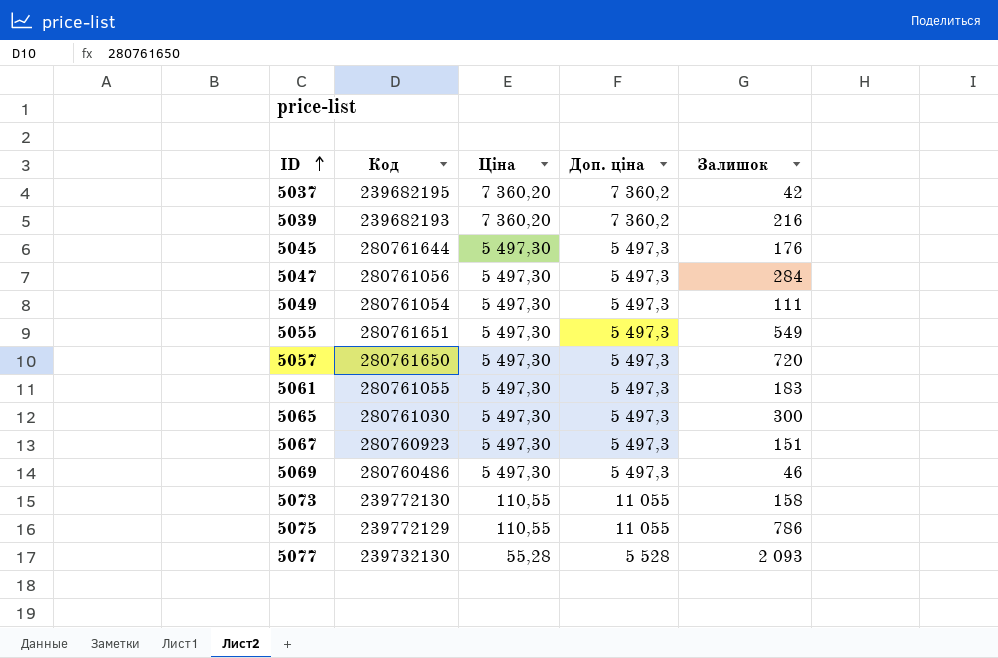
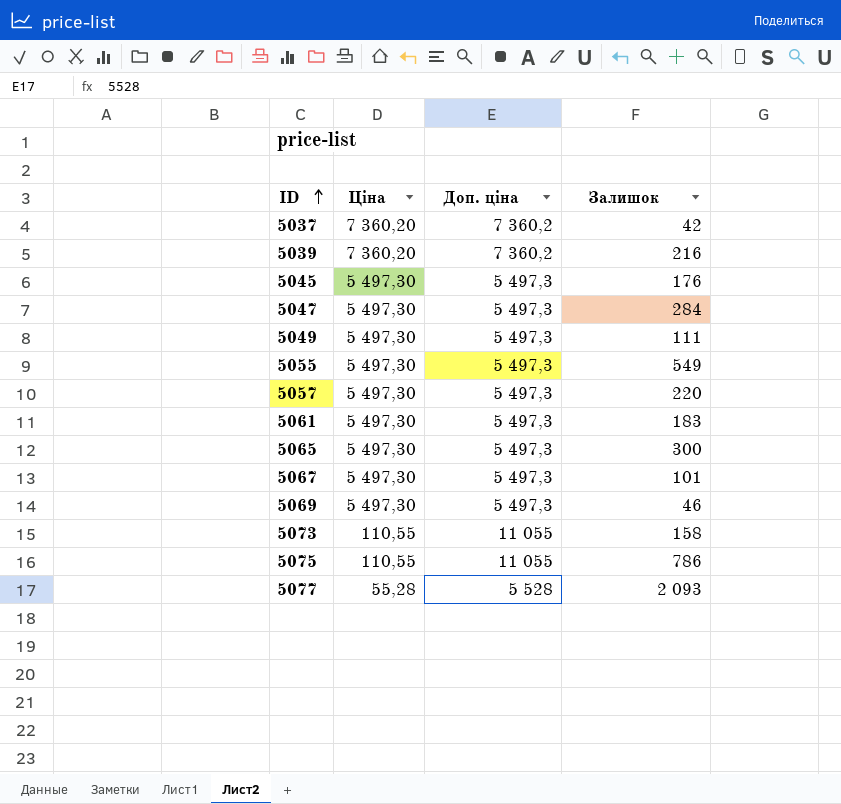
column Код | position: 2 -> none
5057 | Залишок: 720 -> 220
5067 | Залишок: 151 -> 101

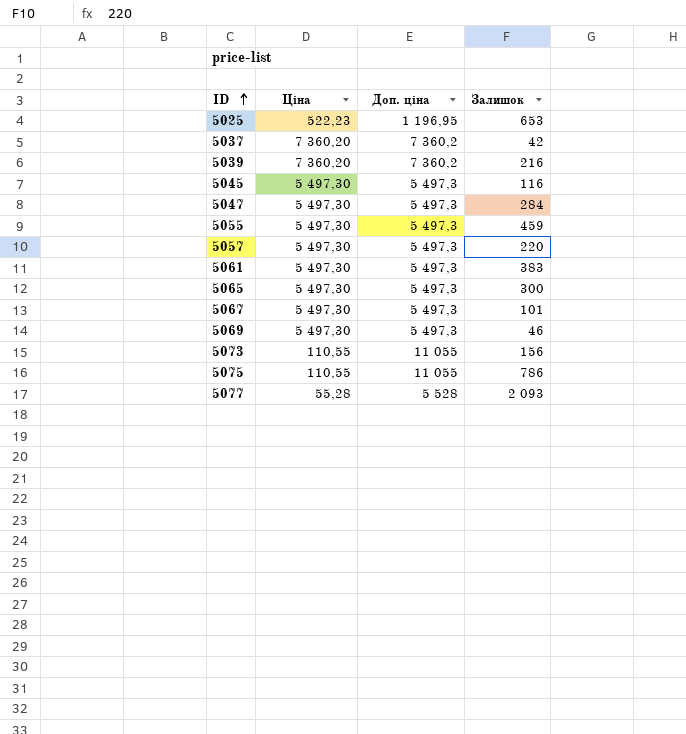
row 5049: 5 497,30 | 5 497,3 | 111 -> none
row 5025: none -> 522,23 | 1 196,95 | 653
5045 | Залишок: 176 -> 116
5055 | Залишок: 549 -> 459
5061 | Залишок: 183 -> 383
5073 | Залишок: 158 -> 156

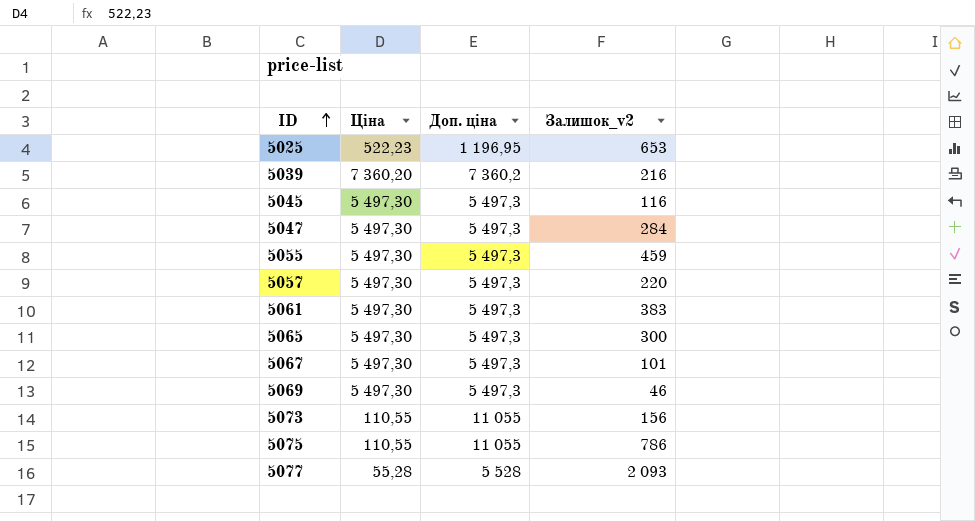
column name: Залишок -> Залишок_v2
row 5037: 7 360,20 | 7 360,2 | 42 -> none

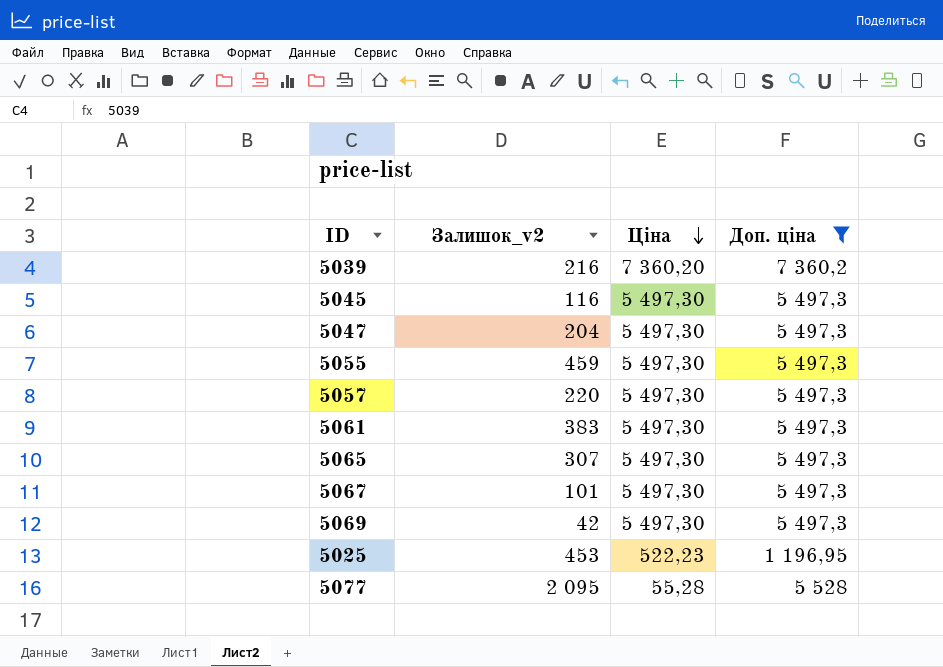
filter: none -> Доп. ціна != 11 055
row order: ID ascending -> Ціна descending
column Залишок_v2 | position: 4 -> 2
5047 | Залишок_v2: 284 -> 204
5065 | Залишок_v2: 300 -> 307
5069 | Залишок_v2: 46 -> 42
5025 | Залишок_v2: 653 -> 453
5077 | Залишок_v2: 2 093 -> 2 095

